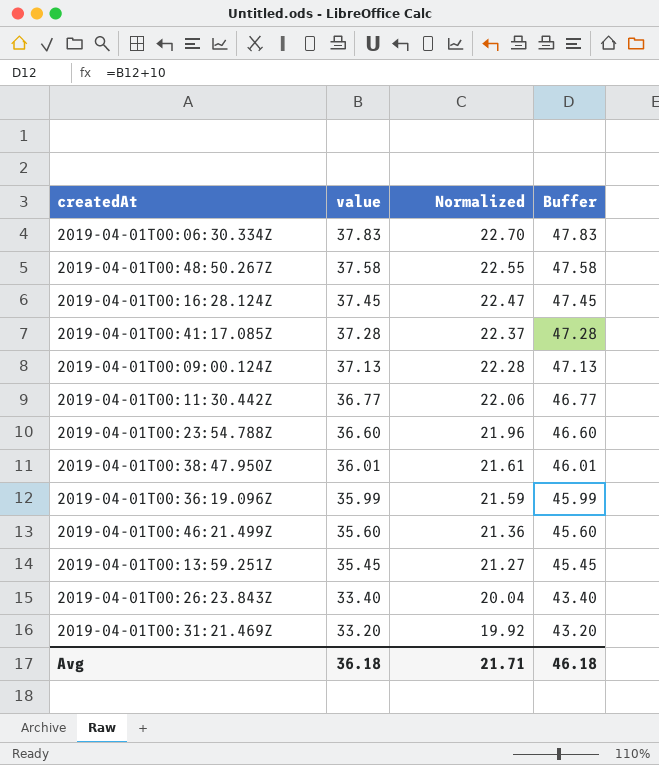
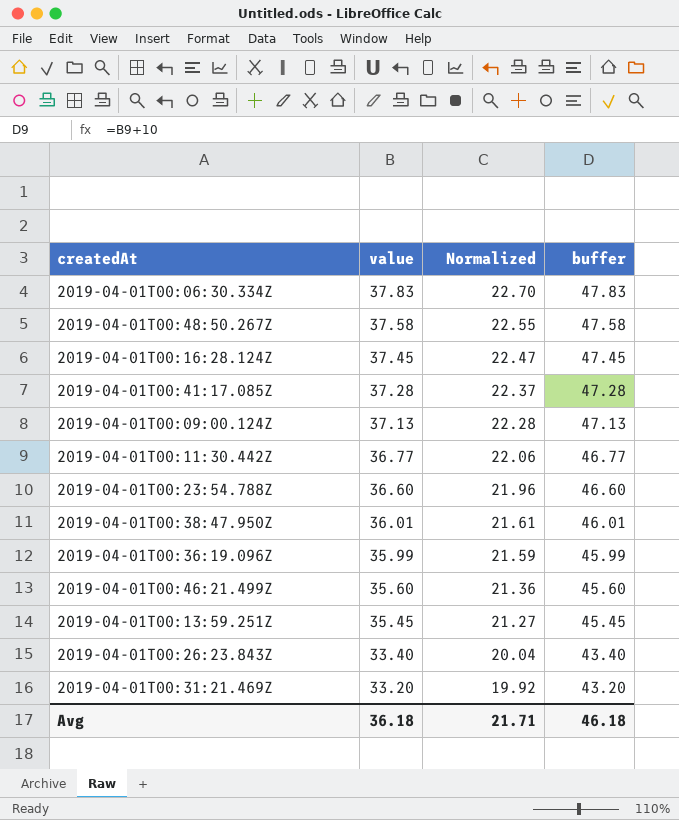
column name: Buffer -> buffer

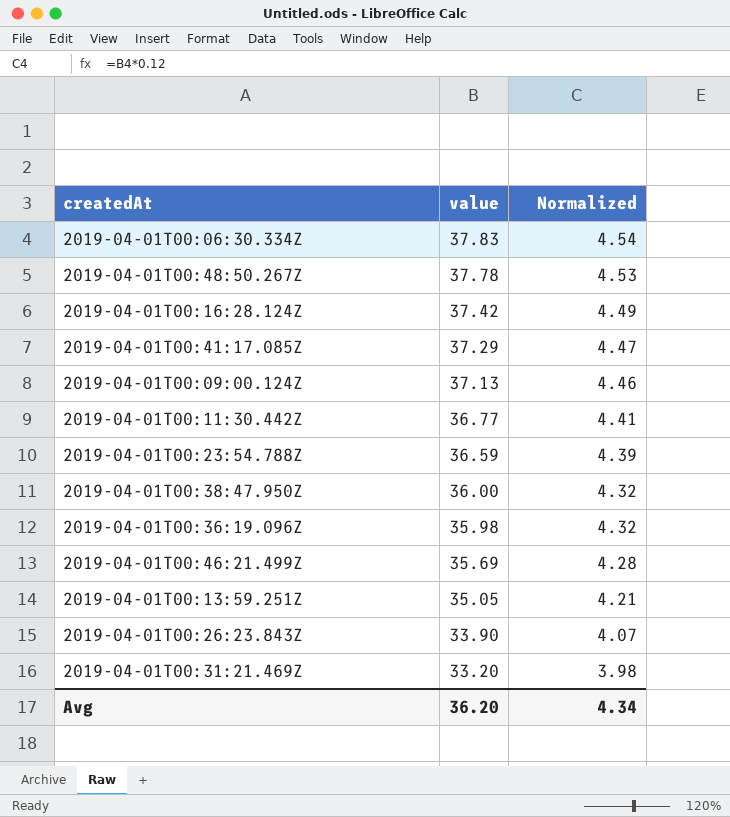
column buffer | formula: [value] + 10 -> none
column Normalized | formula: [value] * 0.6 -> [value] * 0.12
2019-04-01T00:48:50.267Z | value: 37.58 -> 37.78
2019-04-01T00:16:28.124Z | value: 37.45 -> 37.42
2019-04-01T00:41:17.085Z | value: 37.28 -> 37.29
2019-04-01T00:23:54.788Z | value: 36.60 -> 36.59
2019-04-01T00:38:47.950Z | value: 36.01 -> 36.00
2019-04-01T00:36:19.096Z | value: 35.99 -> 35.98
2019-04-01T00:46:21.499Z | value: 35.60 -> 35.69
2019-04-01T00:13:59.251Z | value: 35.45 -> 35.05
2019-04-01T00:26:23.843Z | value: 33.40 -> 33.90
Avg | value: 36.18 -> 36.20
Avg | Normalized: 21.71 -> 4.34

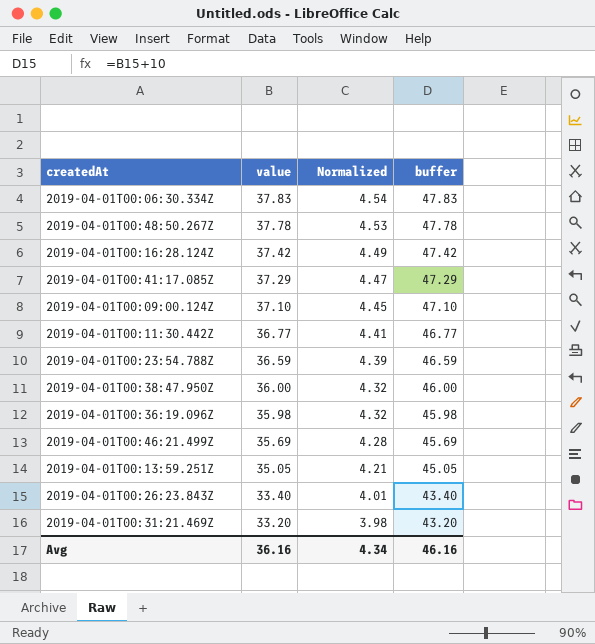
column buffer | formula: none -> [value] + 10
2019-04-01T00:09:00.124Z | value: 37.13 -> 37.10
2019-04-01T00:09:00.124Z | Normalized: 4.46 -> 4.45
2019-04-01T00:26:23.843Z | value: 33.90 -> 33.40
2019-04-01T00:26:23.843Z | Normalized: 4.07 -> 4.01
Avg | value: 36.20 -> 36.16

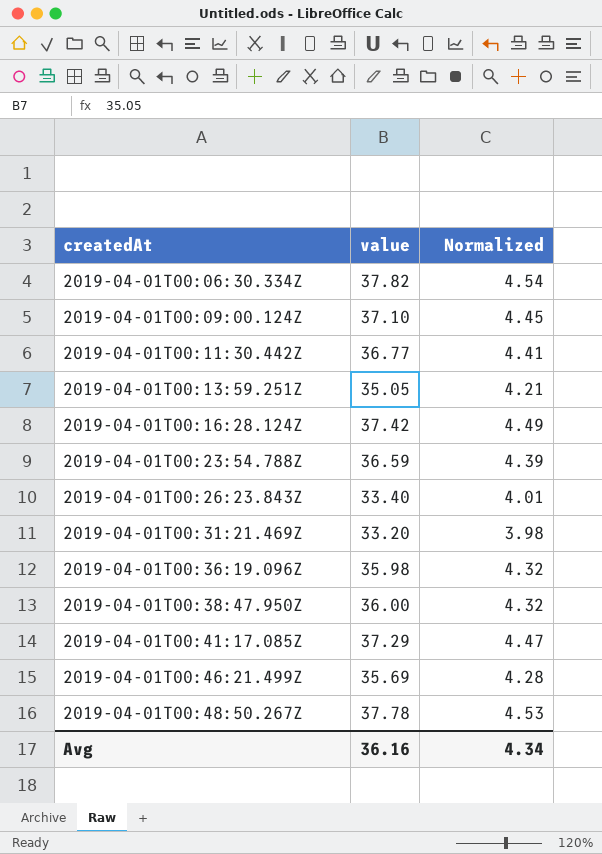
row order: value descending -> createdAt ascending
column buffer | formula: [value] + 10 -> none
2019-04-01T00:06:30.334Z | value: 37.83 -> 37.82

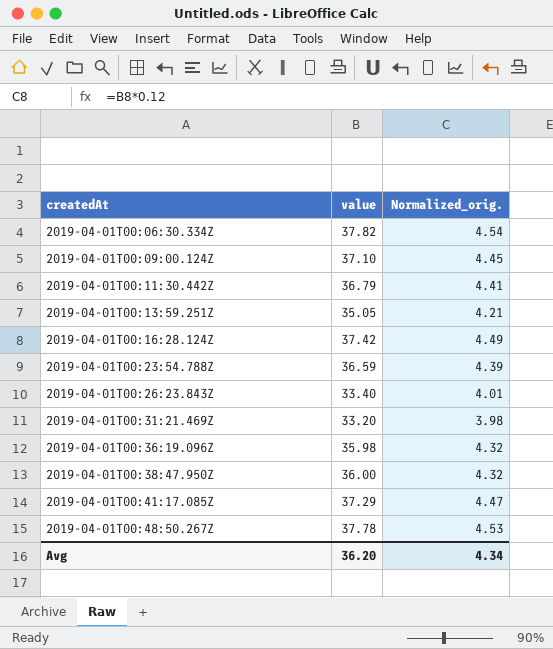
column name: Normalized -> Normalized_orig.
row 2019-04-01T00:46:21.499Z: 35.69 | 4.28 -> none
2019-04-01T00:11:30.442Z | value: 36.77 -> 36.79
Avg | value: 36.16 -> 36.20

